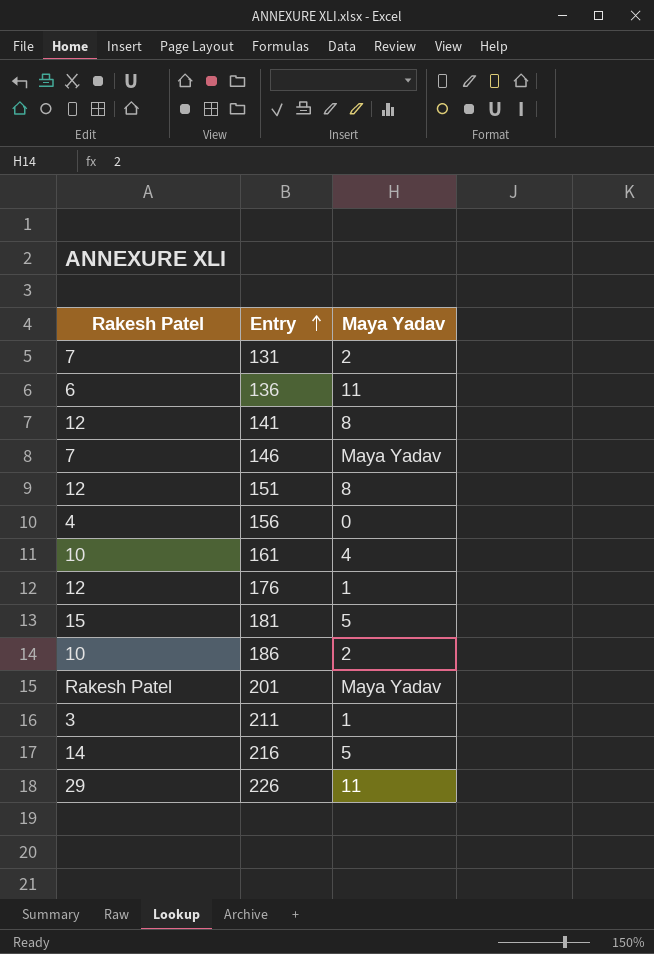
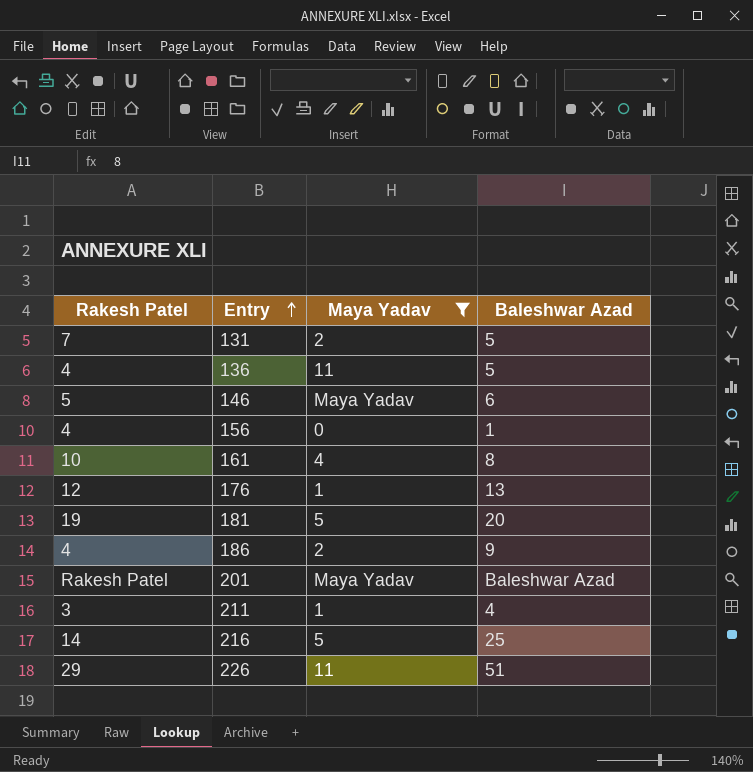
filter: none -> Maya Yadav != 8
column Baleshwar Azad | position: none -> 4
136 | Rakesh Patel: 6 -> 4
146 | Rakesh Patel: 7 -> 5
181 | Rakesh Patel: 15 -> 19
186 | Rakesh Patel: 10 -> 4

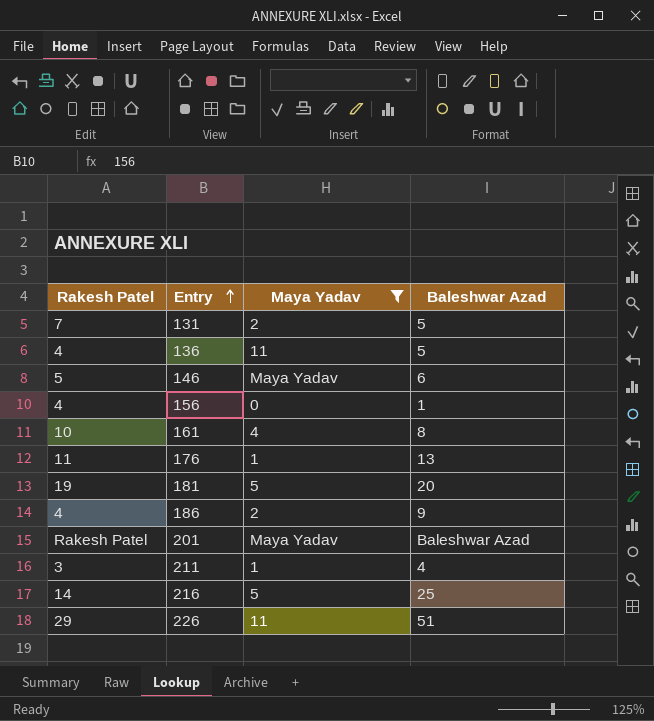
176 | Rakesh Patel: 12 -> 11

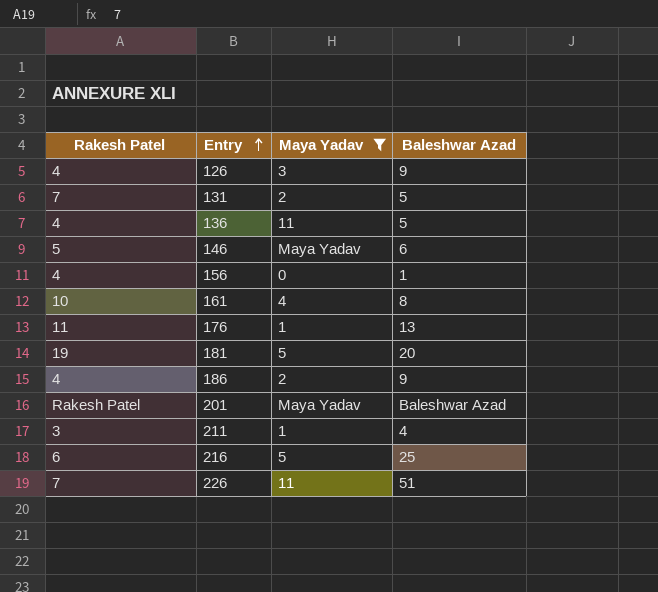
row 126: none -> 4 | 3 | 9
216 | Rakesh Patel: 14 -> 6
226 | Rakesh Patel: 29 -> 7

